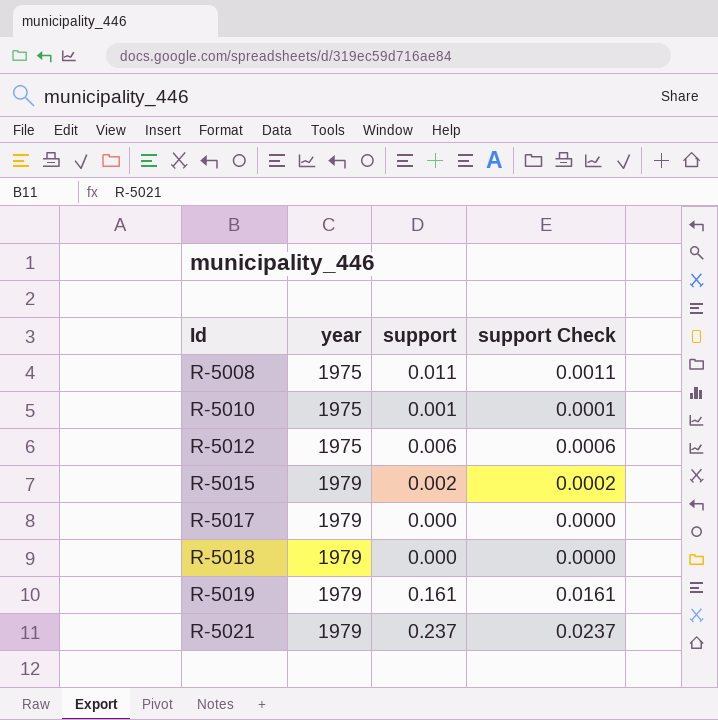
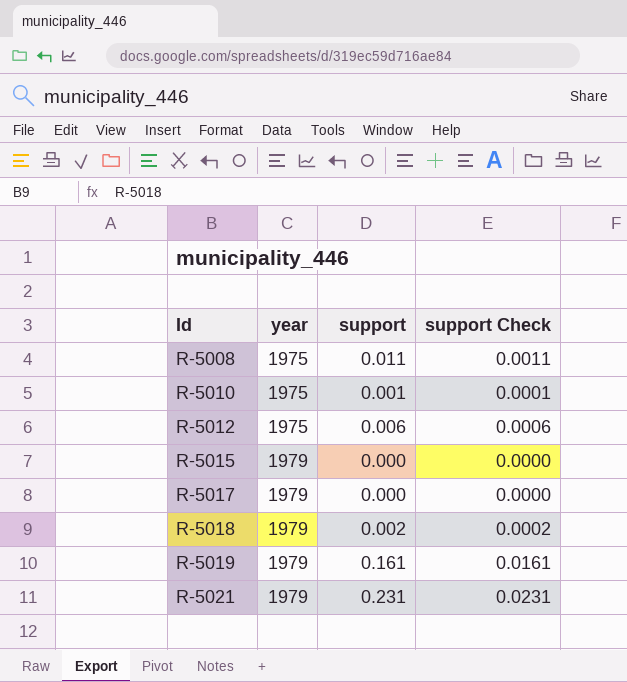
R-5015 | support: 0.002 -> 0.000
R-5015 | support Check: 0.0002 -> 0.0000
R-5018 | support: 0.000 -> 0.002
R-5018 | support Check: 0.0000 -> 0.0002
R-5021 | support: 0.237 -> 0.231
R-5021 | support Check: 0.0237 -> 0.0231

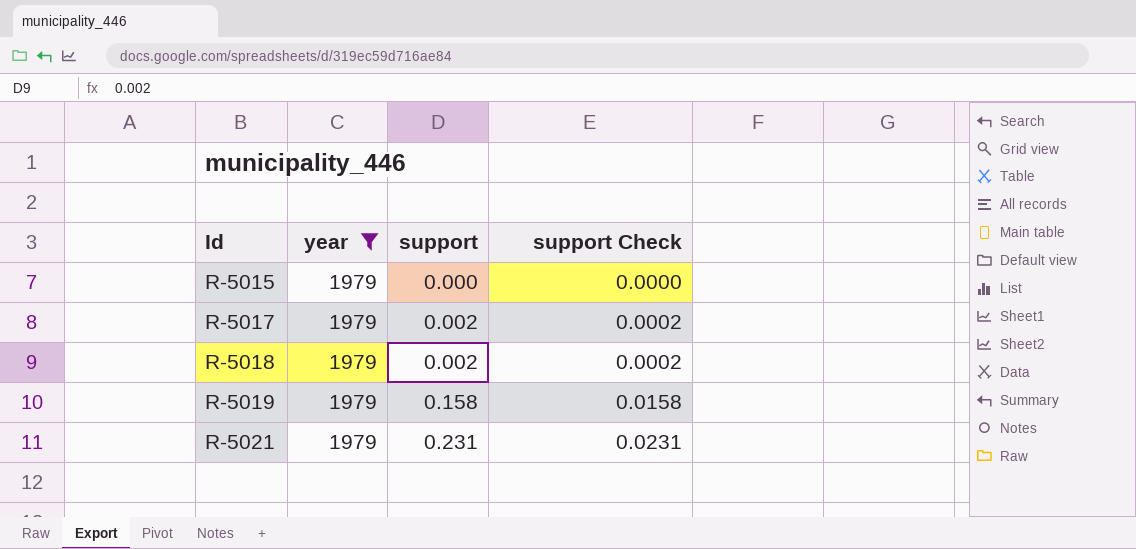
filter: none -> year = 1979
R-5017 | support: 0.000 -> 0.002
R-5017 | support Check: 0.0000 -> 0.0002
R-5019 | support: 0.161 -> 0.158
R-5019 | support Check: 0.0161 -> 0.0158

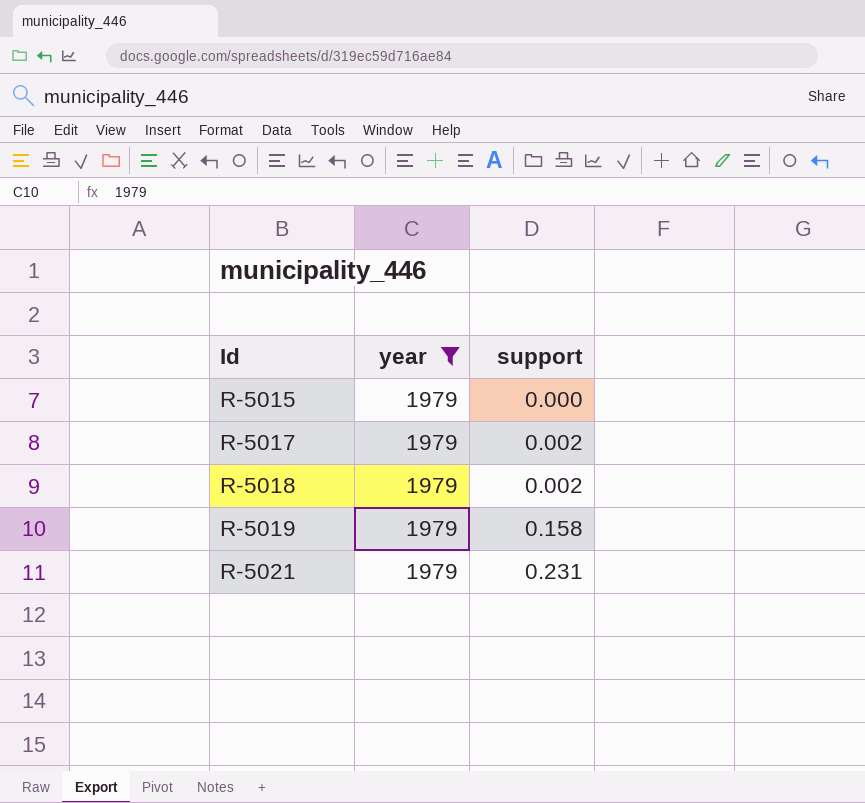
column support Check | formula: [support] * 0.1 -> none

